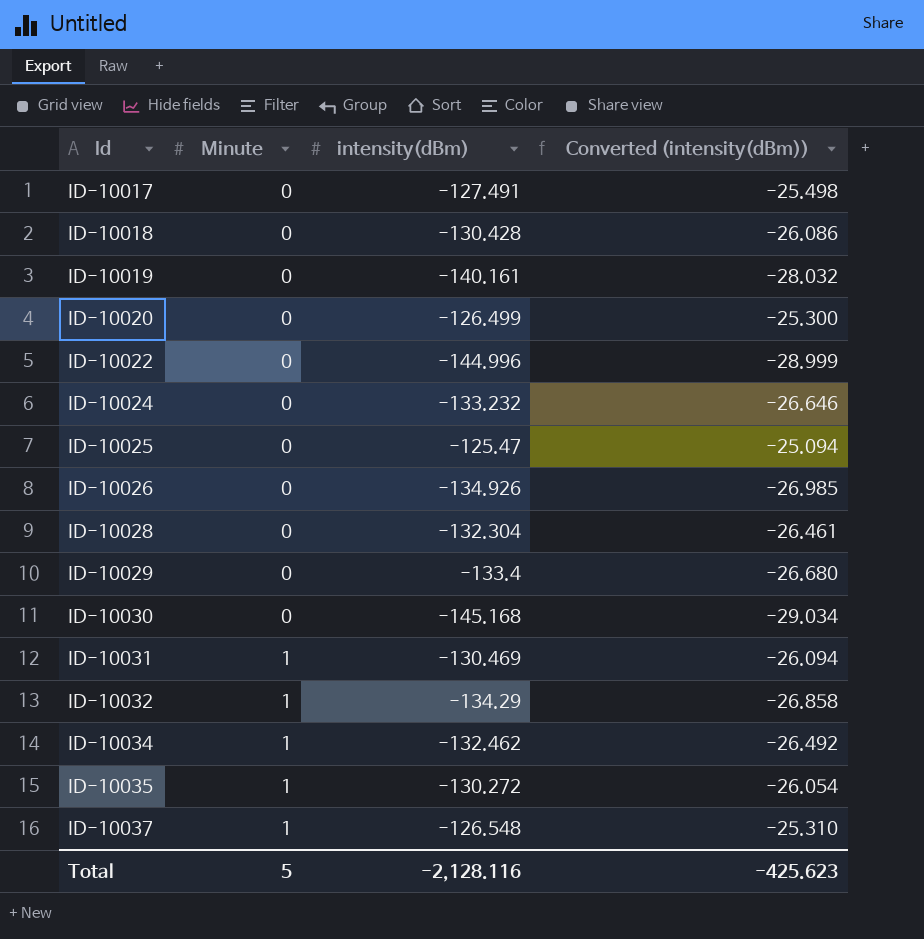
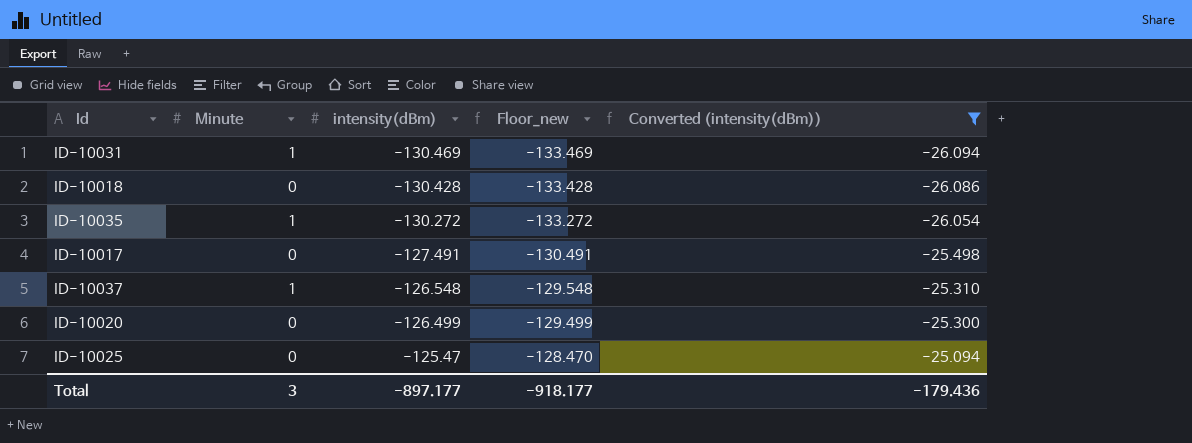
filter: none -> Converted (intensity(dBm)) >= -26.094
row order: Id ascending -> intensity(dBm) ascending
column Floor_new | formula: none -> [intensity(dBm)] - 3
Total | Minute: 5 -> 3
Total | intensity(dBm): -2,128.116 -> -897.177
Total | Converted (intensity(dBm)): -425.623 -> -179.436

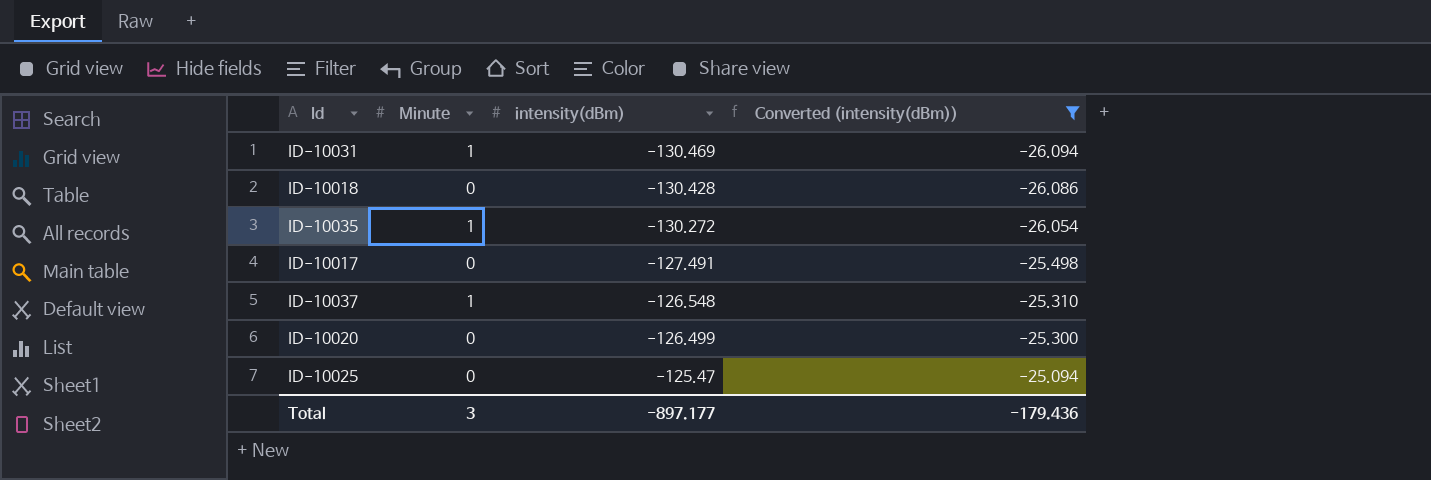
column Floor_new | formula: [intensity(dBm)] - 3 -> none

